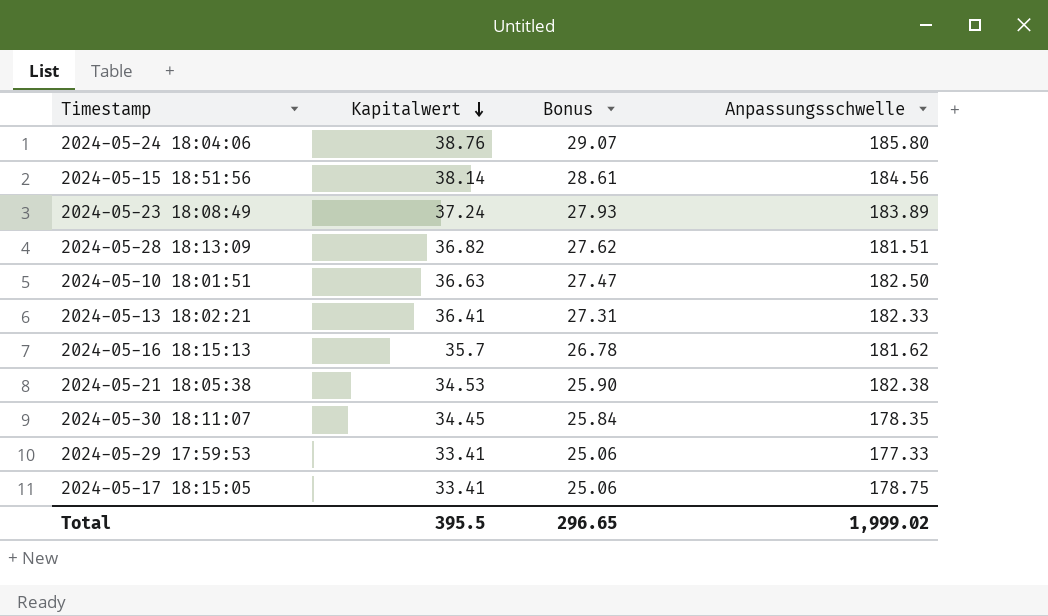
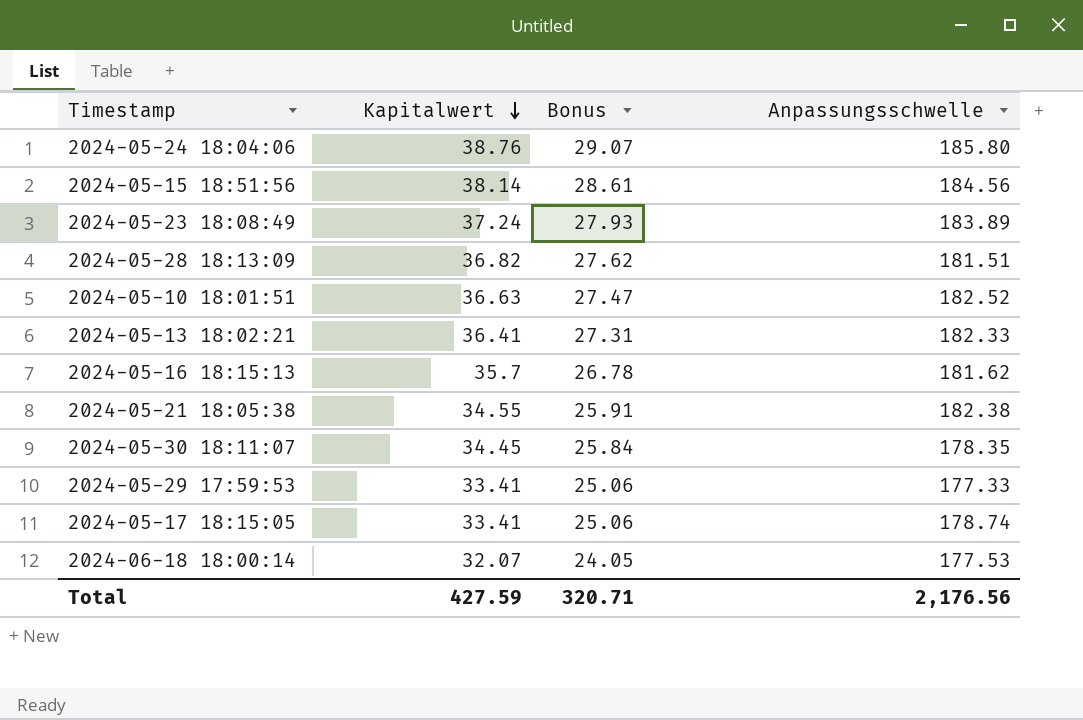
2024-05-10 18:01:51 | Anpassungsschwelle: 182.50 -> 182.52
2024-05-21 18:05:38 | Kapitalwert: 34.53 -> 34.55
2024-05-21 18:05:38 | Bonus: 25.90 -> 25.91
2024-05-17 18:15:05 | Anpassungsschwelle: 178.75 -> 178.74
row 2024-06-18 18:00:14: none -> 32.07 | 24.05 | 177.53
Total | Kapitalwert: 395.5 -> 427.59
Total | Bonus: 296.65 -> 320.71
Total | Anpassungsschwelle: 1,999.02 -> 2,176.56

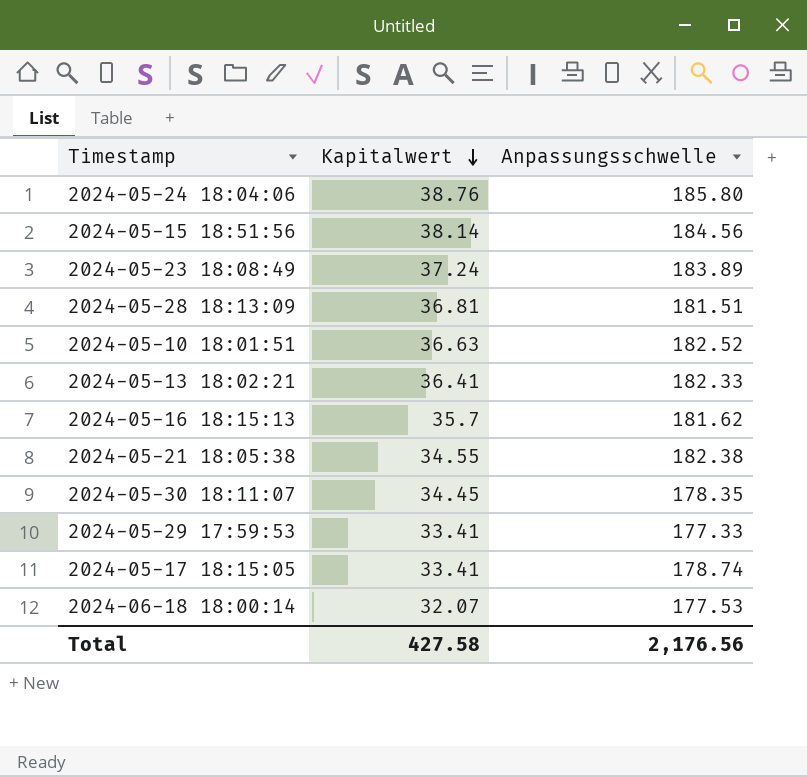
column Bonus | formula: [Kapitalwert] * 0.75 -> none
2024-05-28 18:13:09 | Kapitalwert: 36.82 -> 36.81
Total | Kapitalwert: 427.59 -> 427.58

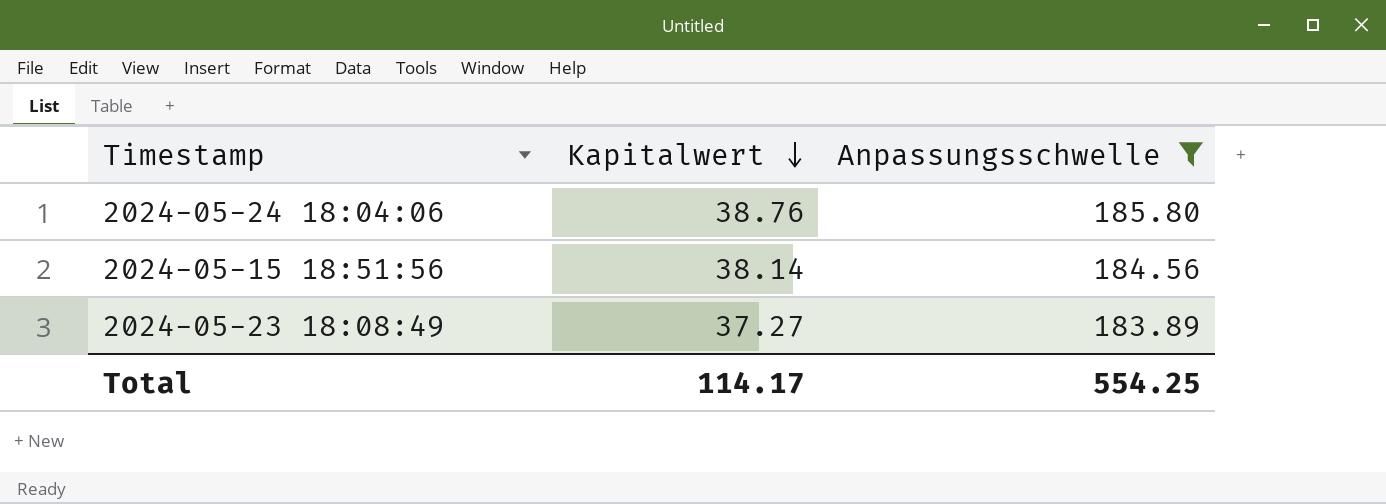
filter: none -> Anpassungsschwelle >= 183.89
2024-05-23 18:08:49 | Kapitalwert: 37.24 -> 37.27
Total | Kapitalwert: 427.58 -> 114.17
Total | Anpassungsschwelle: 2,176.56 -> 554.25

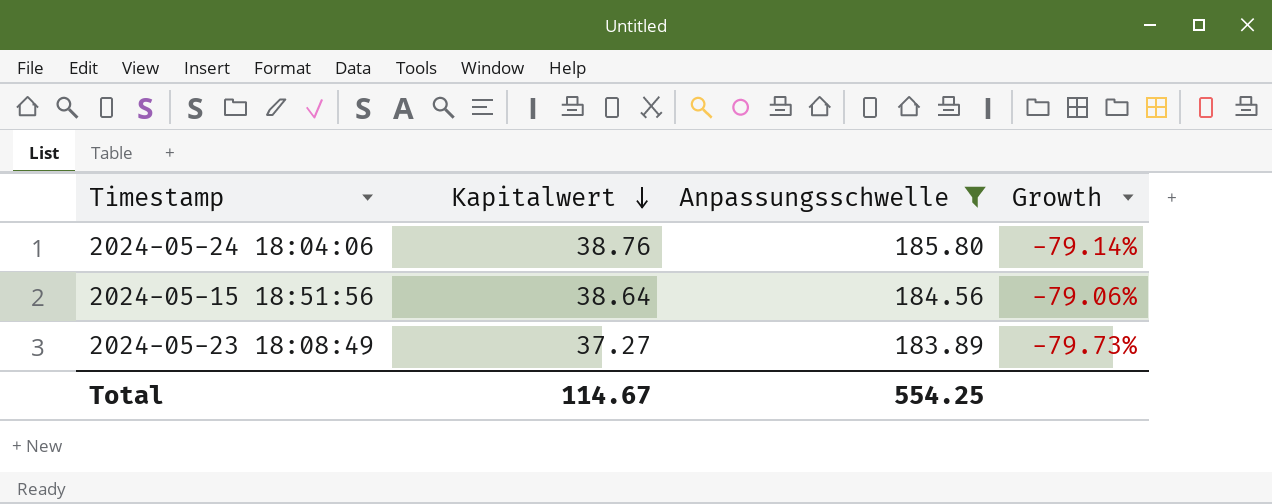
column Growth | formula: none -> ([Kapitalwert] - [Anpassungsschwelle]) / [Anpassungsschwelle]
2024-05-15 18:51:56 | Kapitalwert: 38.14 -> 38.64
Total | Kapitalwert: 114.17 -> 114.67

